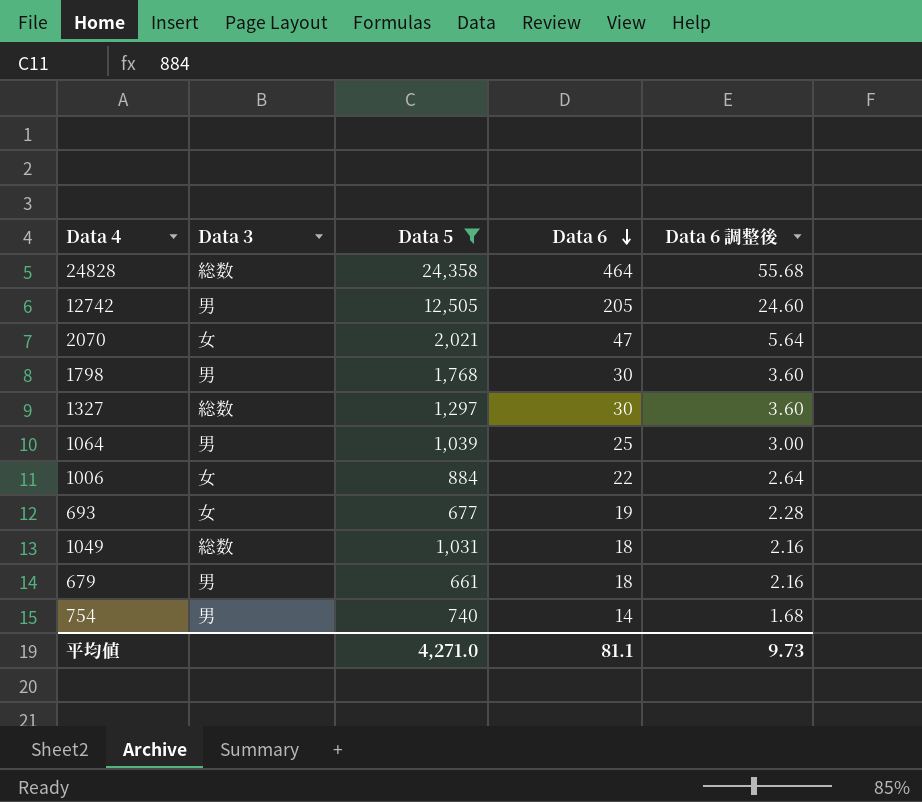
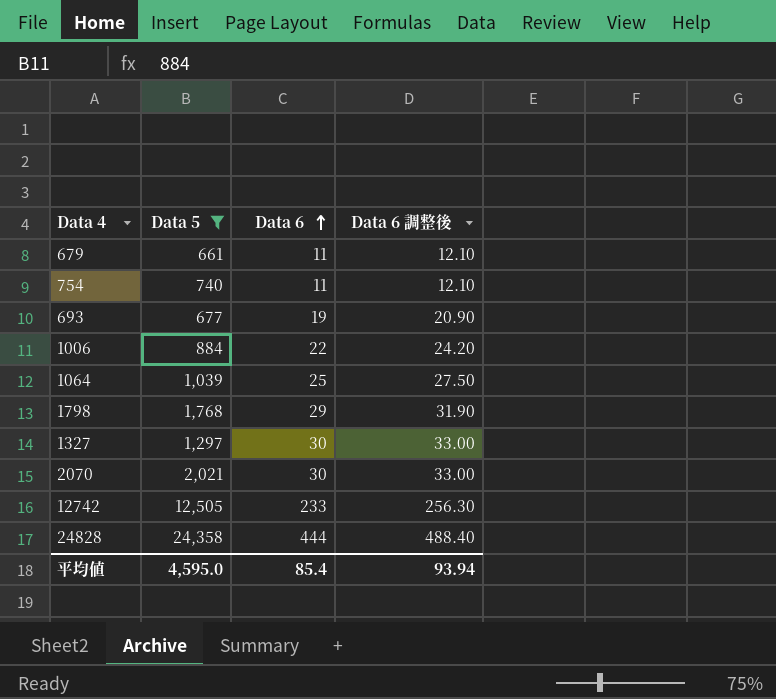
row order: Data 6 descending -> Data 6 ascending
column Data 3 | position: 2 -> none
column Data 6 調整後 | formula: [Data 6] * 0.12 -> [Data 6] * 1.1
row 1049: 総数 | 1,031 | 18 | 2.16 -> none
679 | Data 6: 18 -> 11
754 | Data 6: 14 -> 11
1798 | Data 6: 30 -> 29
2070 | Data 6: 47 -> 30
12742 | Data 6: 205 -> 233
24828 | Data 6: 464 -> 444
平均値 | Data 5: 4,271.0 -> 4,595.0
平均値 | Data 6: 81.1 -> 85.4
平均値 | Data 6 調整後: 9.73 -> 93.94

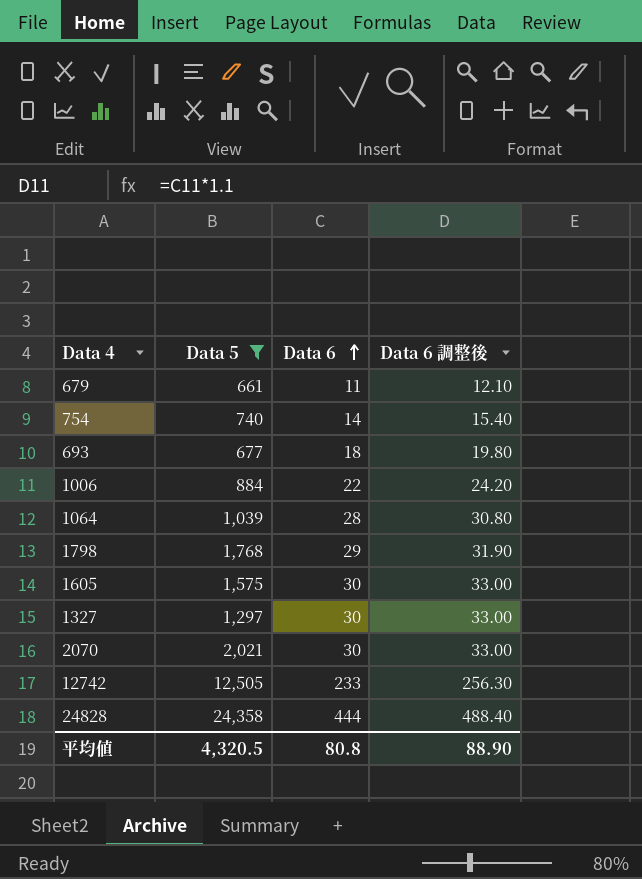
754 | Data 6: 11 -> 14
754 | Data 6 調整後: 12.10 -> 15.40
693 | Data 6: 19 -> 18
693 | Data 6 調整後: 20.90 -> 19.80
1064 | Data 6: 25 -> 28
1064 | Data 6 調整後: 27.50 -> 30.80
row 1605: none -> 1,575 | 30 | 33.00
平均値 | Data 5: 4,595.0 -> 4,320.5
平均値 | Data 6: 85.4 -> 80.8
平均値 | Data 6 調整後: 93.94 -> 88.90

